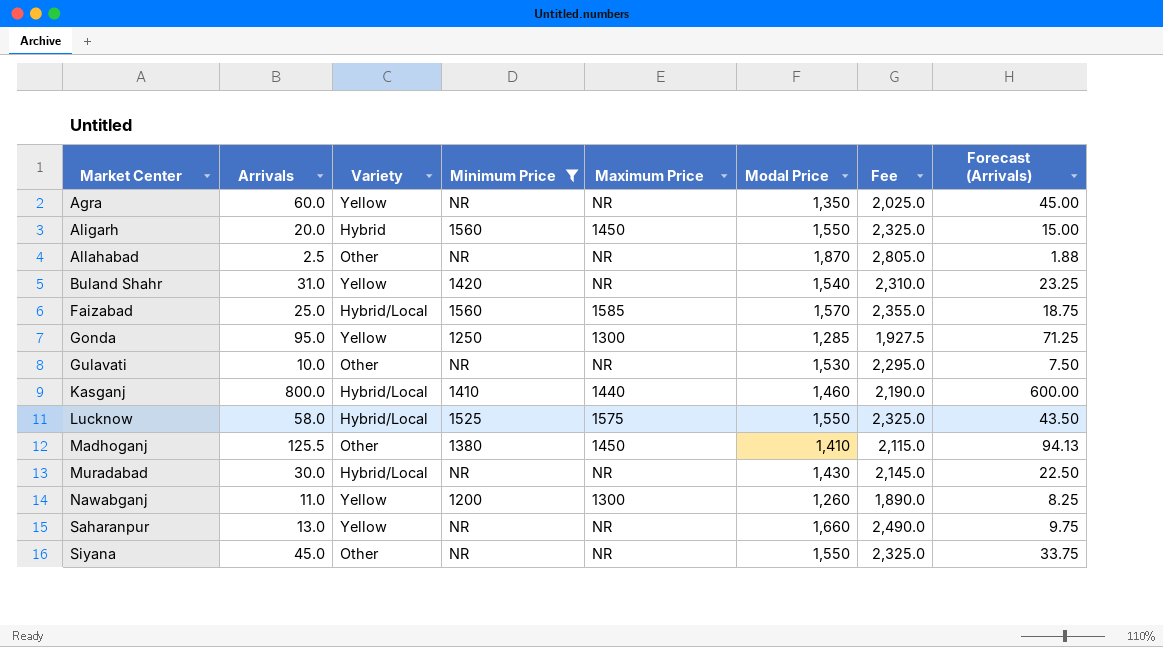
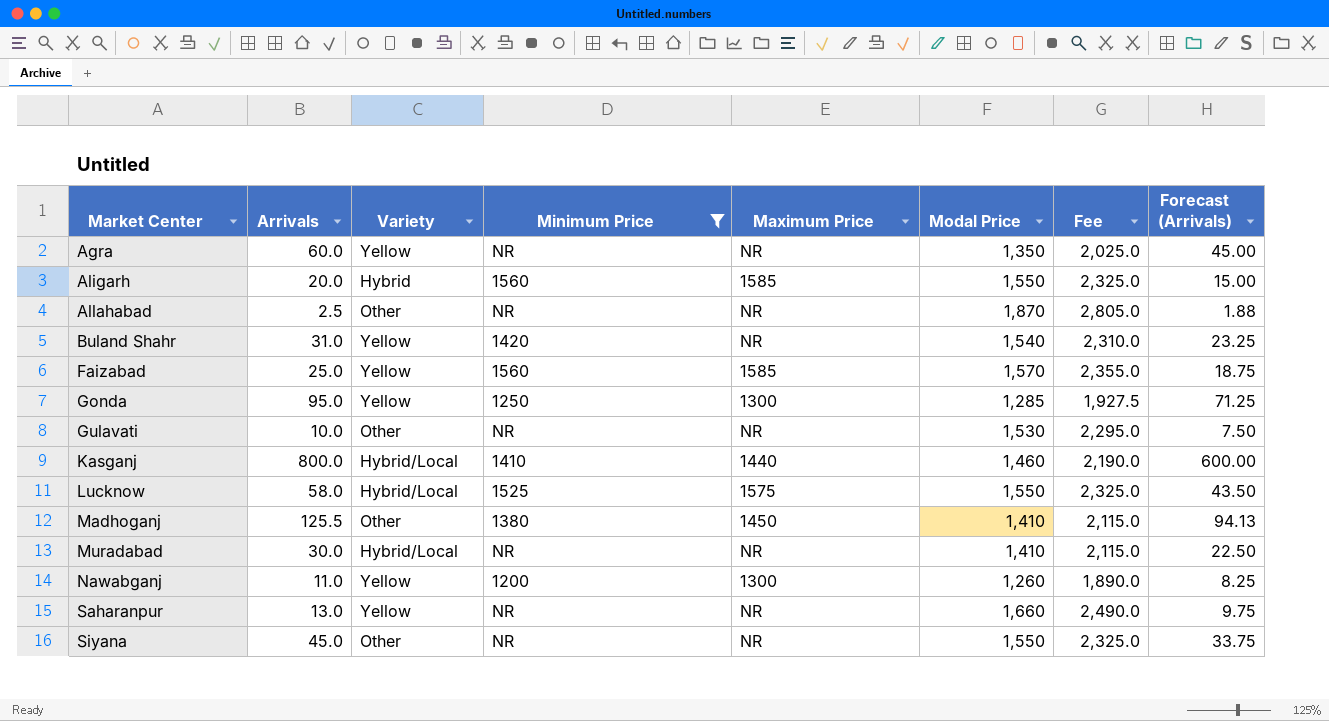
Aligarh | Maximum Price: 1450 -> 1585
Faizabad | Variety: Hybrid/Local -> Yellow
Muradabad | Modal Price: 1,430 -> 1,410
Muradabad | Fee: 2,145.0 -> 2,115.0

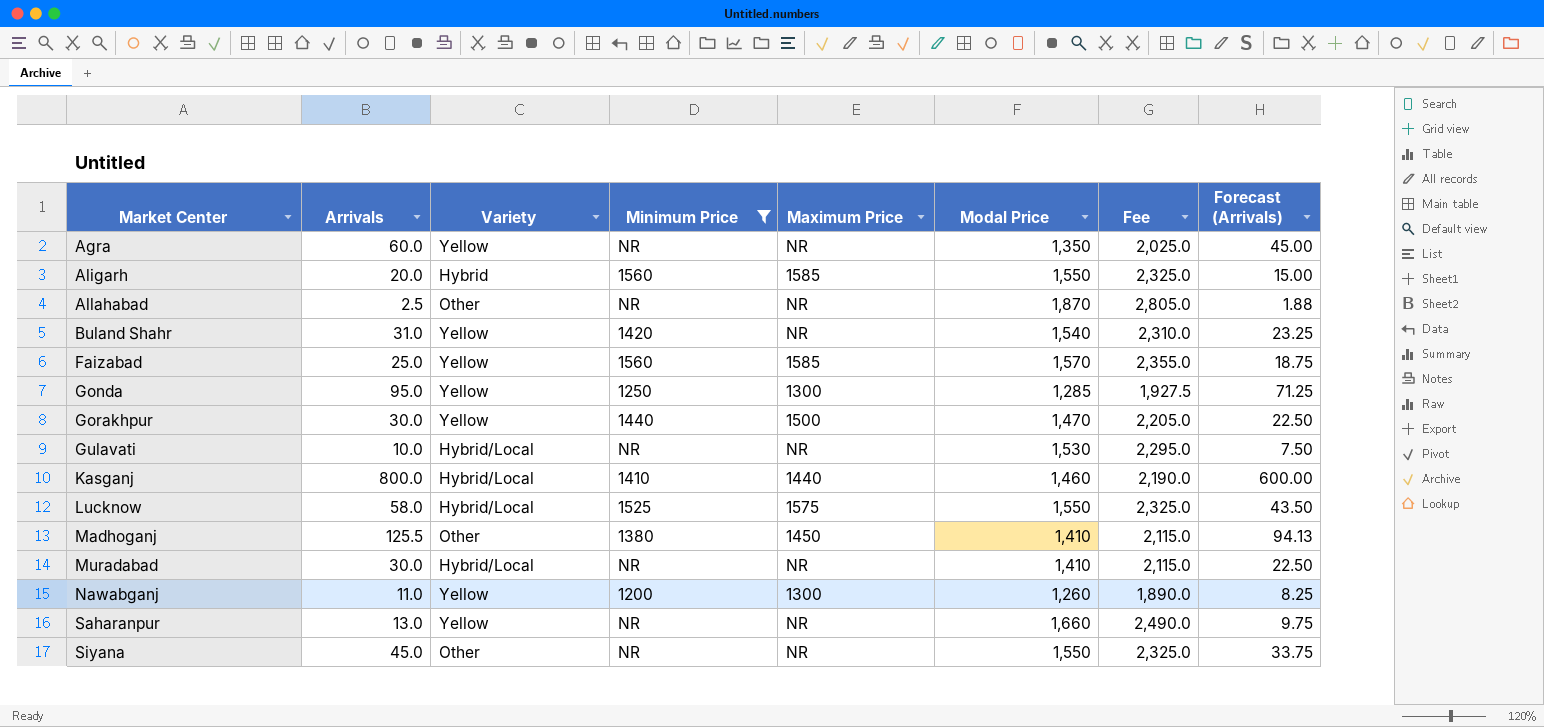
row Gorakhpur: none -> 30.0 | Yellow | 1440 | 1500 | 1,470 | 2,205.0 | 22.50
Gulavati | Variety: Other -> Hybrid/Local

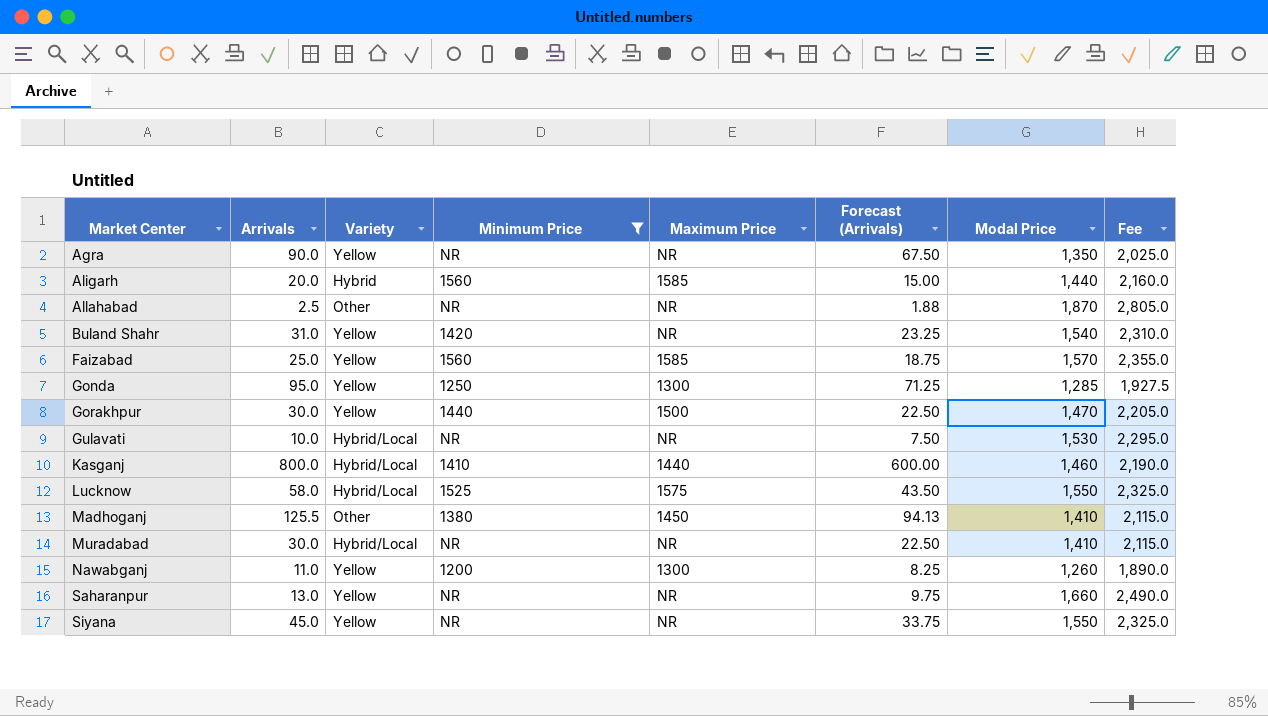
column Forecast (Arrivals) | position: 8 -> 6
Agra | Arrivals: 60.0 -> 90.0
Agra | Forecast (Arrivals): 45.00 -> 67.50
Aligarh | Modal Price: 1,550 -> 1,440
Aligarh | Fee: 2,325.0 -> 2,160.0
Siyana | Variety: Other -> Yellow

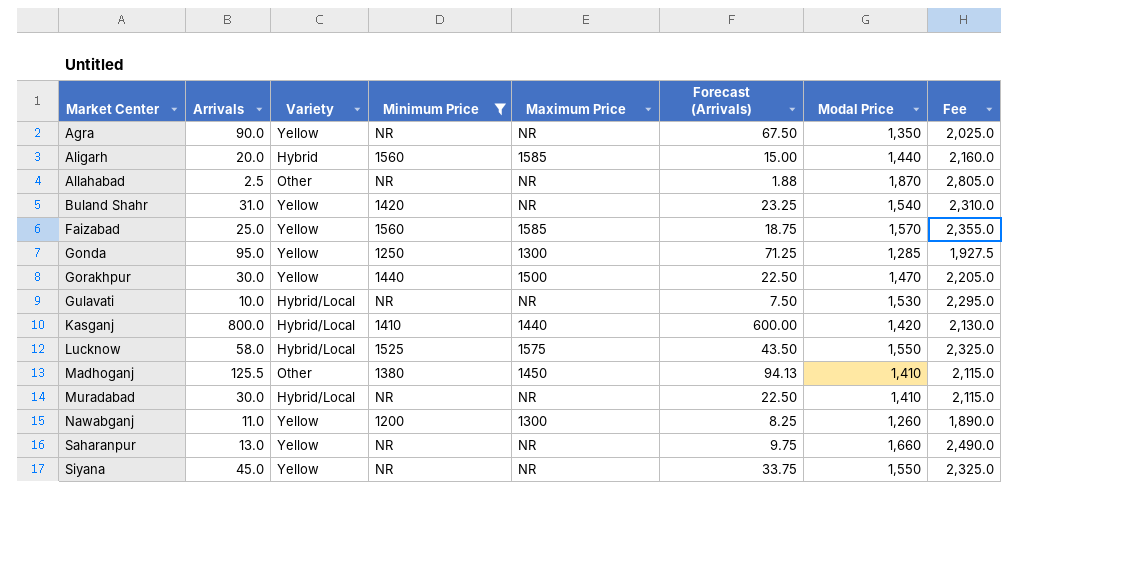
Kasganj | Modal Price: 1,460 -> 1,420
Kasganj | Fee: 2,190.0 -> 2,130.0

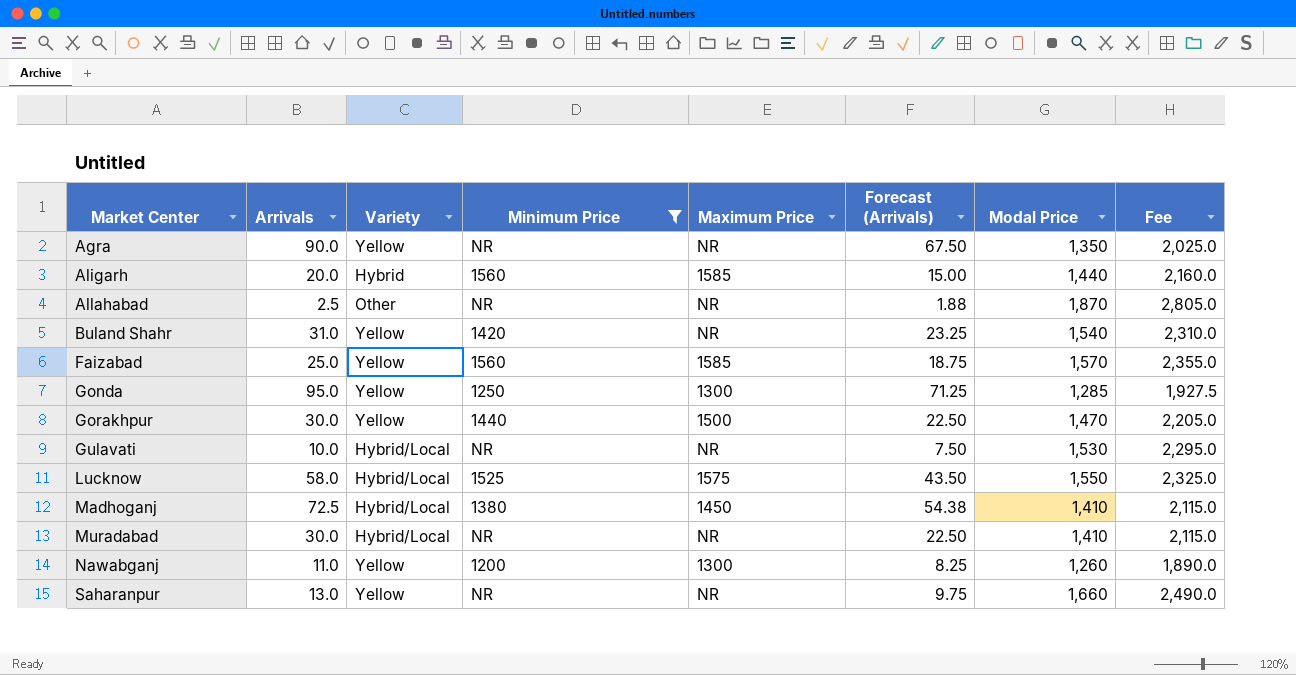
row Kasganj: 800.0 | Hybrid/Local | 1410 | 1440 | 600.00 | 1,420 | 2,130.0 -> none
row Siyana: 45.0 | Yellow | NR | NR | 33.75 | 1,550 | 2,325.0 -> none
Madhoganj | Arrivals: 125.5 -> 72.5
Madhoganj | Variety: Other -> Hybrid/Local
Madhoganj | Forecast (Arrivals): 94.13 -> 54.38

